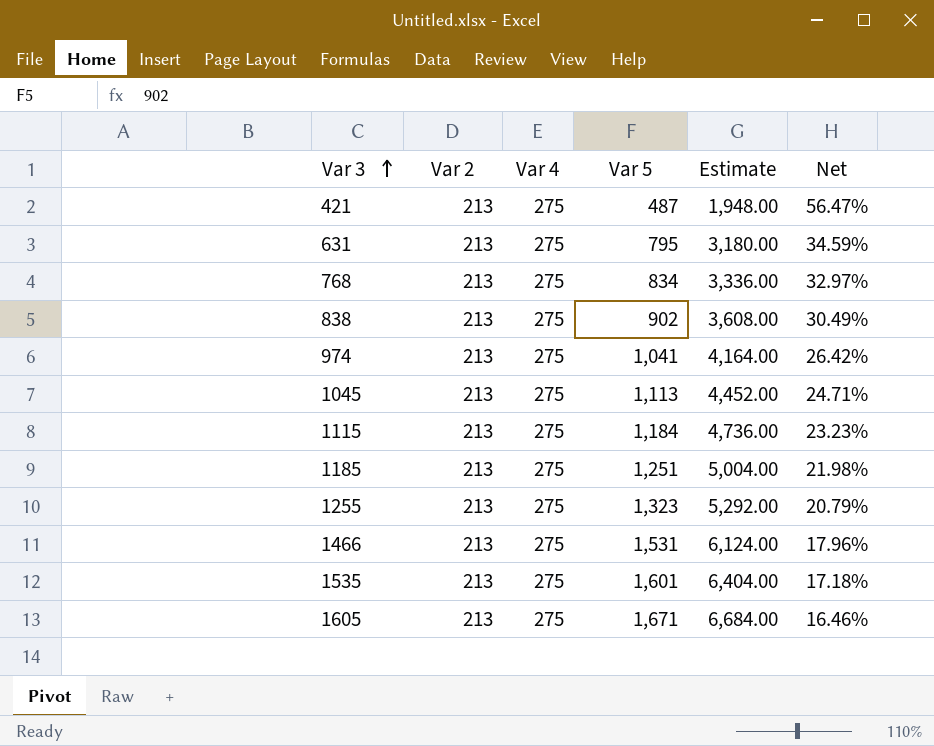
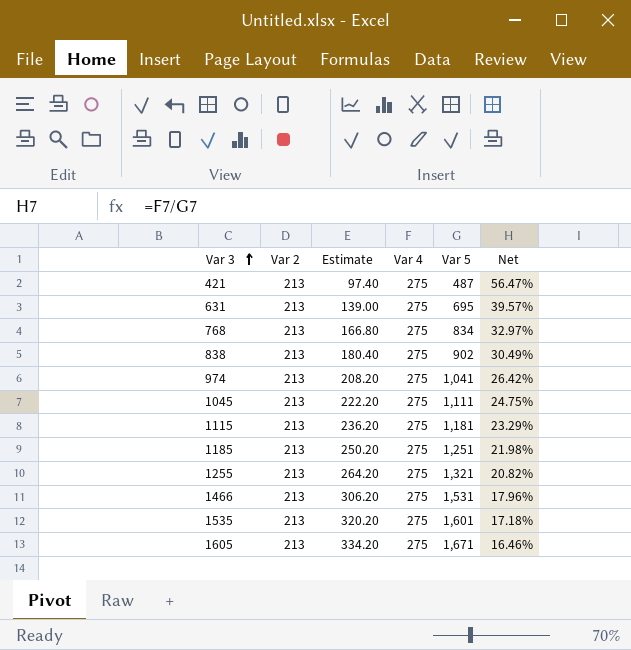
column Estimate | formula: [Var 5] * 4 -> [Var 5] * 0.2
column Estimate | position: 5 -> 3
631 | Var 5: 795 -> 695
631 | Net: 34.59% -> 39.57%
1045 | Var 5: 1,113 -> 1,111
1045 | Net: 24.71% -> 24.75%
1115 | Var 5: 1,184 -> 1,181
1115 | Net: 23.23% -> 23.29%
1255 | Var 5: 1,323 -> 1,321
1255 | Net: 20.79% -> 20.82%

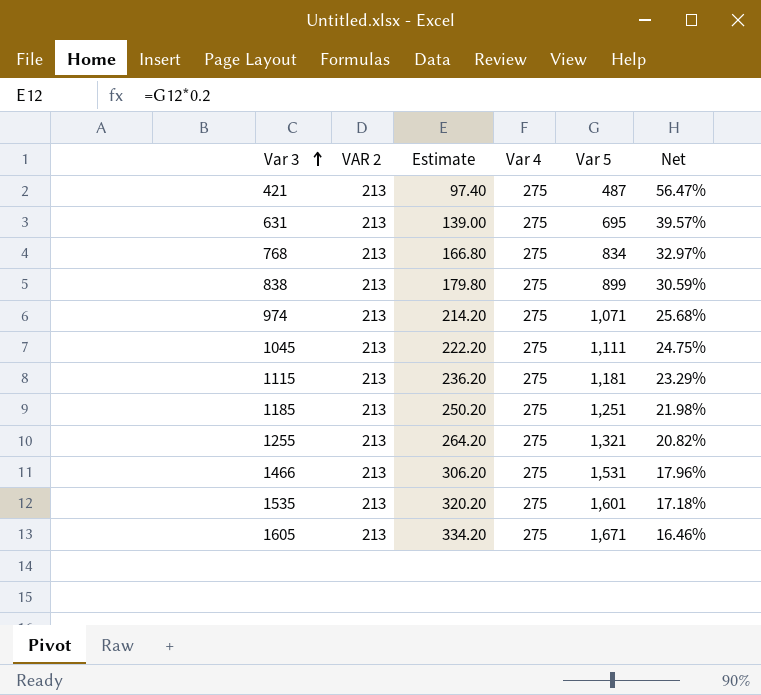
column name: Var 2 -> VAR 2
838 | Estimate: 180.40 -> 179.80
838 | Var 5: 902 -> 899
838 | Net: 30.49% -> 30.59%
974 | Estimate: 208.20 -> 214.20
974 | Var 5: 1,041 -> 1,071
974 | Net: 26.42% -> 25.68%

